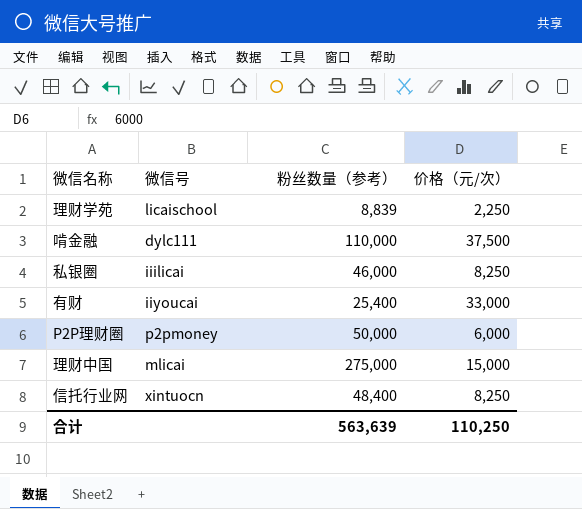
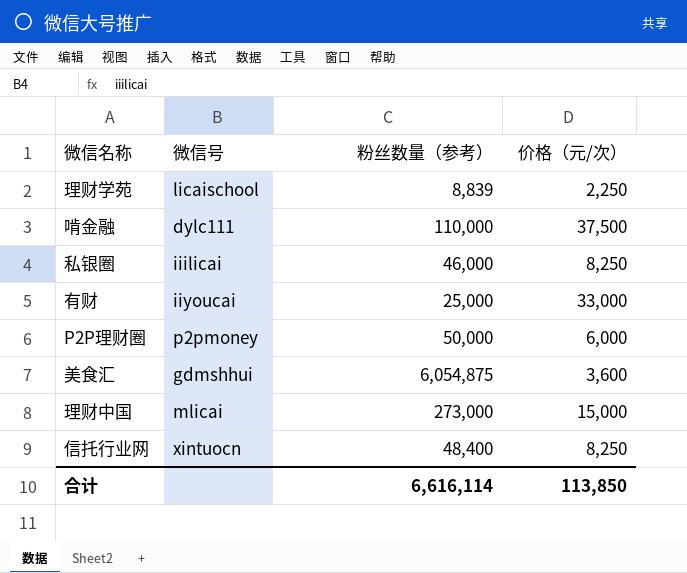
有财 | 粉丝数量（参考）: 25,400 -> 25,000
row 美食汇: none -> gdmshhui | 6,054,875 | 3,600
理财中国 | 粉丝数量（参考）: 275,000 -> 273,000
合计 | 粉丝数量（参考）: 563,639 -> 6,616,114
合计 | 价格（元/次）: 110,250 -> 113,850

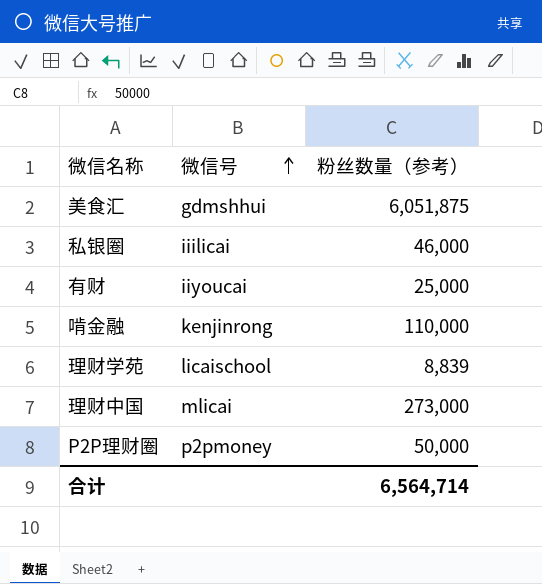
row order: none -> 微信号 ascending
column 价格（元/次） | position: 4 -> none
row 信托行业网: xintuocn | 48,400 | 8,250 -> none
美食汇 | 粉丝数量（参考）: 6,054,875 -> 6,051,875
啃金融 | 微信号: dylc111 -> kenjinrong
合计 | 粉丝数量（参考）: 6,616,114 -> 6,564,714

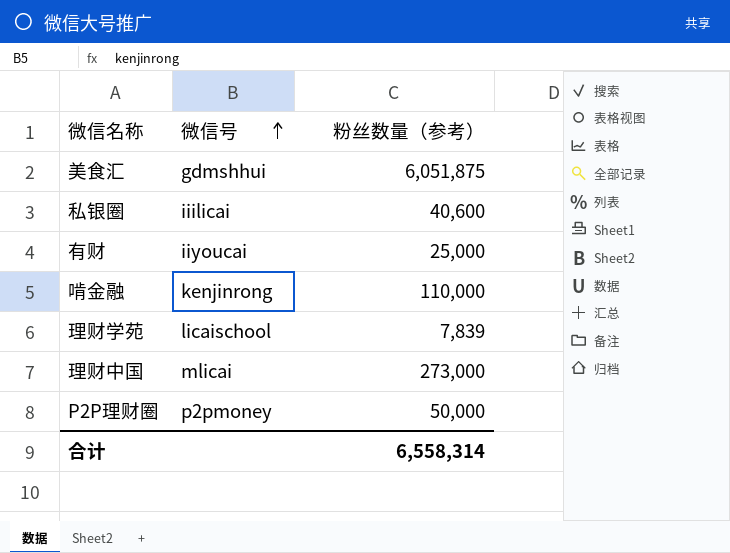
私银圈 | 粉丝数量（参考）: 46,000 -> 40,600
理财学苑 | 粉丝数量（参考）: 8,839 -> 7,839
合计 | 粉丝数量（参考）: 6,564,714 -> 6,558,314

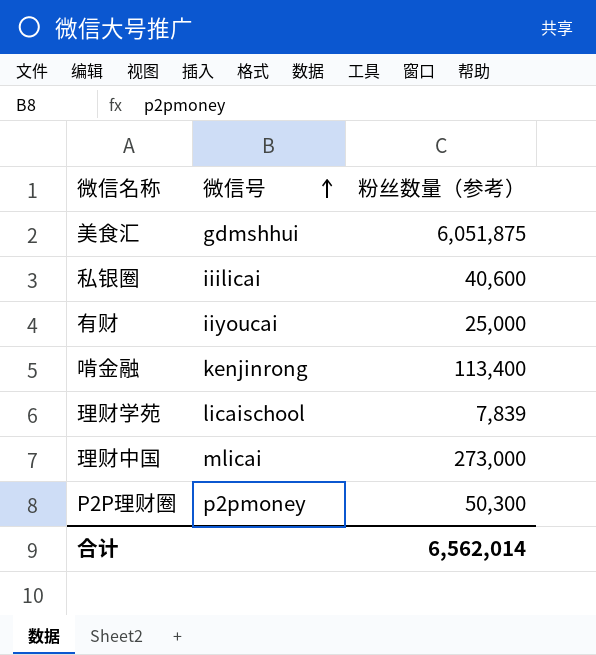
啃金融 | 粉丝数量（参考）: 110,000 -> 113,400
P2P理财圈 | 粉丝数量（参考）: 50,000 -> 50,300
合计 | 粉丝数量（参考）: 6,558,314 -> 6,562,014

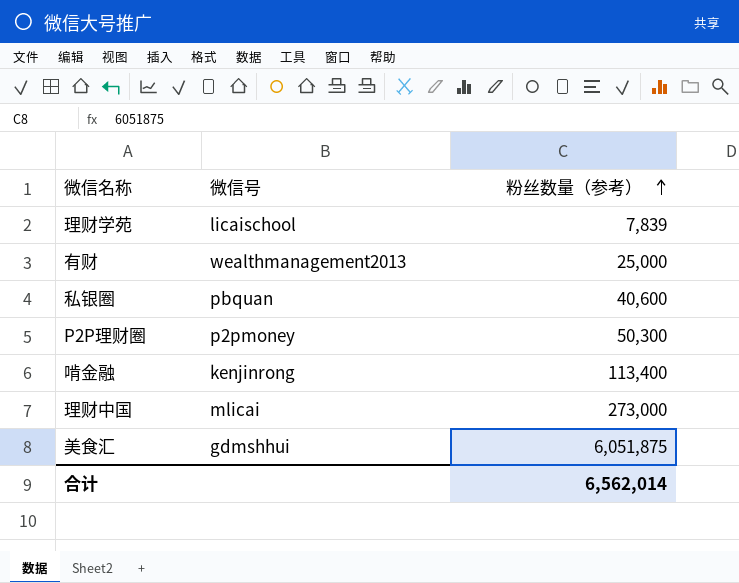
row order: 微信号 ascending -> 粉丝数量（参考） ascending
有财 | 微信号: iiyoucai -> wealthmanagement2013
私银圈 | 微信号: iiilicai -> pbquan

